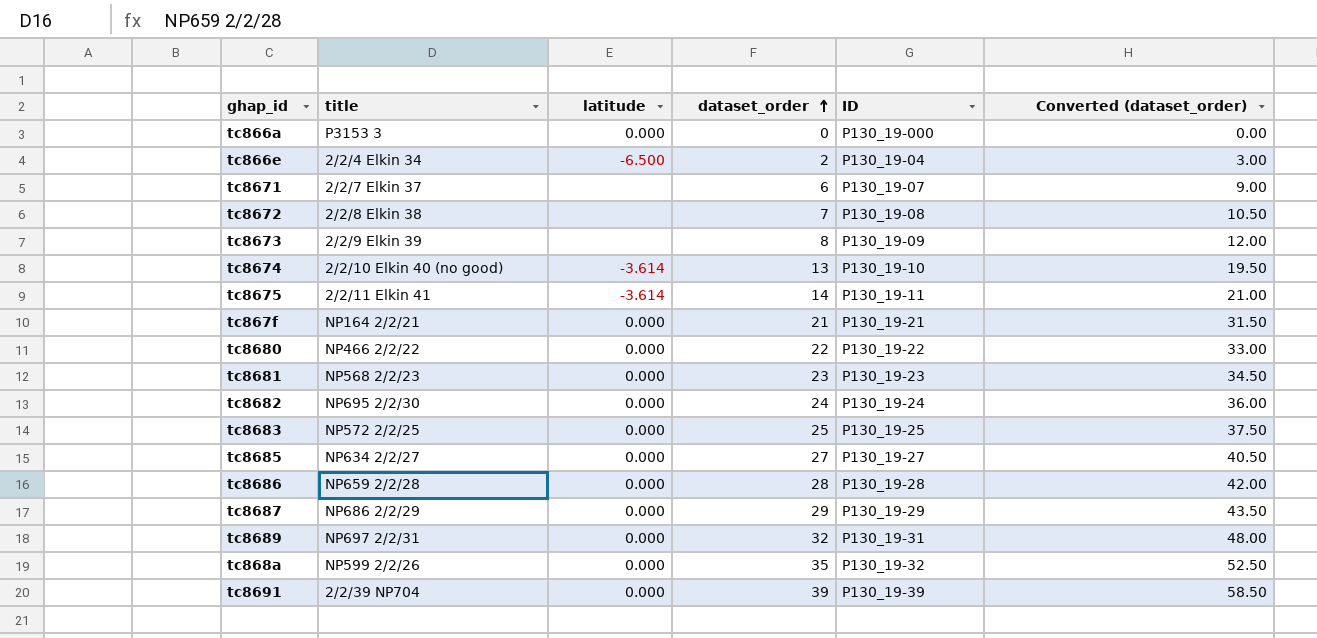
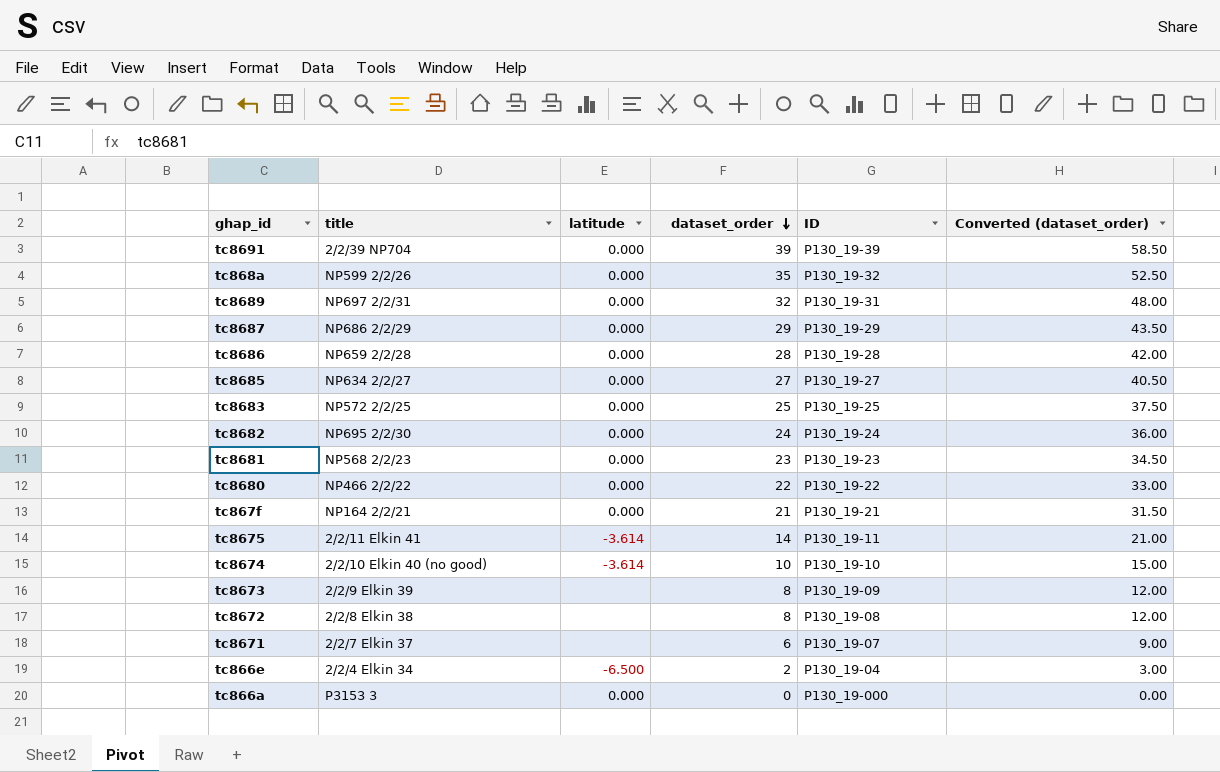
row order: dataset_order ascending -> dataset_order descending
tc8674 | dataset_order: 13 -> 10
tc8674 | Converted (dataset_order): 19.50 -> 15.00
tc8672 | dataset_order: 7 -> 8
tc8672 | Converted (dataset_order): 10.50 -> 12.00

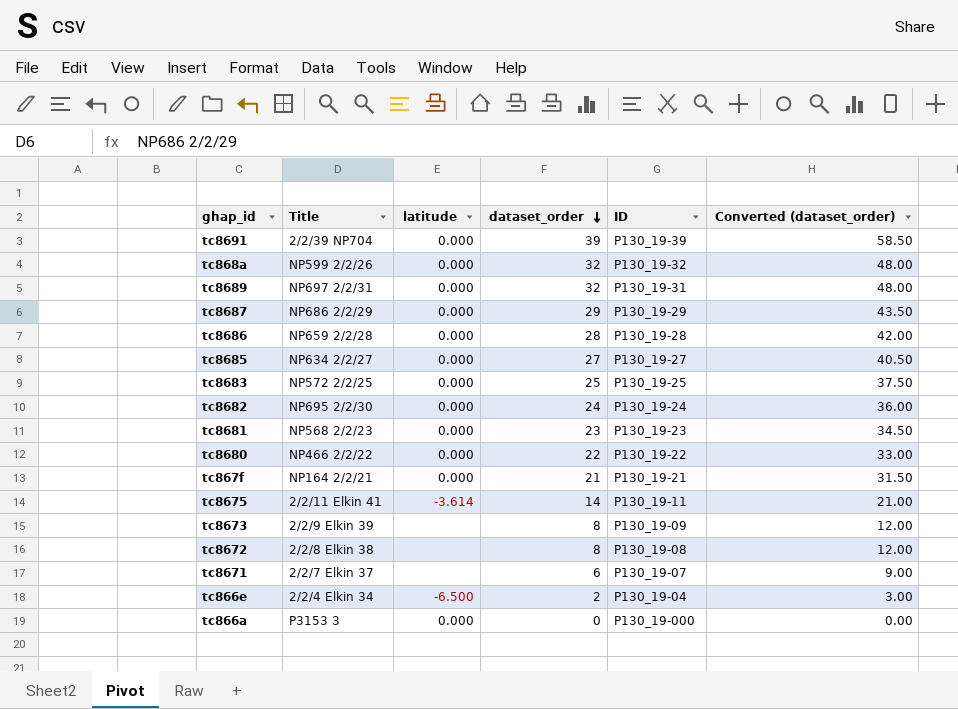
column name: title -> Title
row tc8674: 2/2/10 Elkin 40 (no good) | -3.614 | 10 | P130_19-10 | 15.00 -> none
tc868a | dataset_order: 35 -> 32
tc868a | Converted (dataset_order): 52.50 -> 48.00

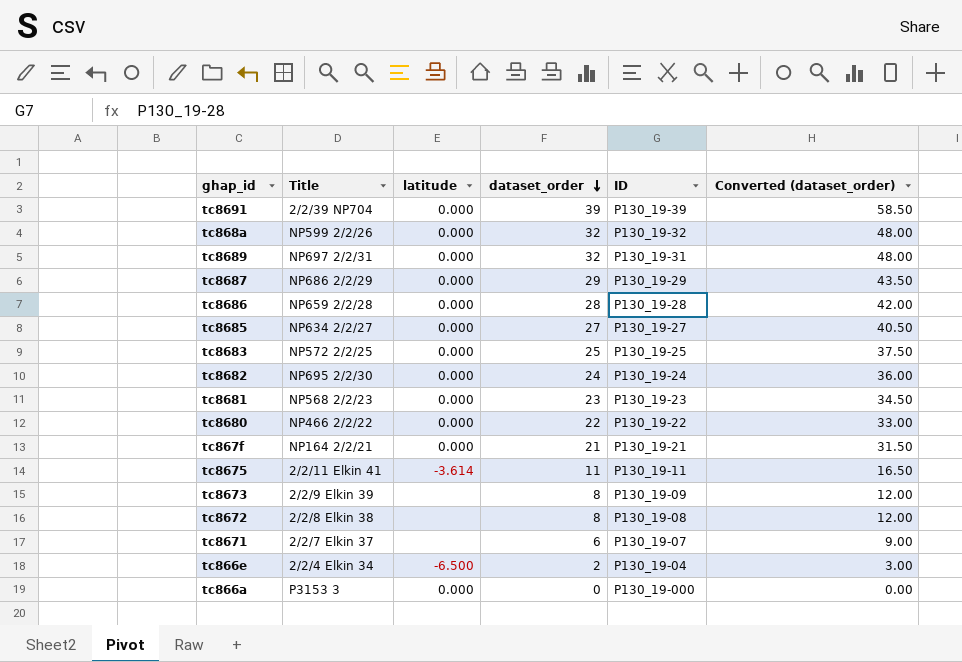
tc8675 | dataset_order: 14 -> 11
tc8675 | Converted (dataset_order): 21.00 -> 16.50

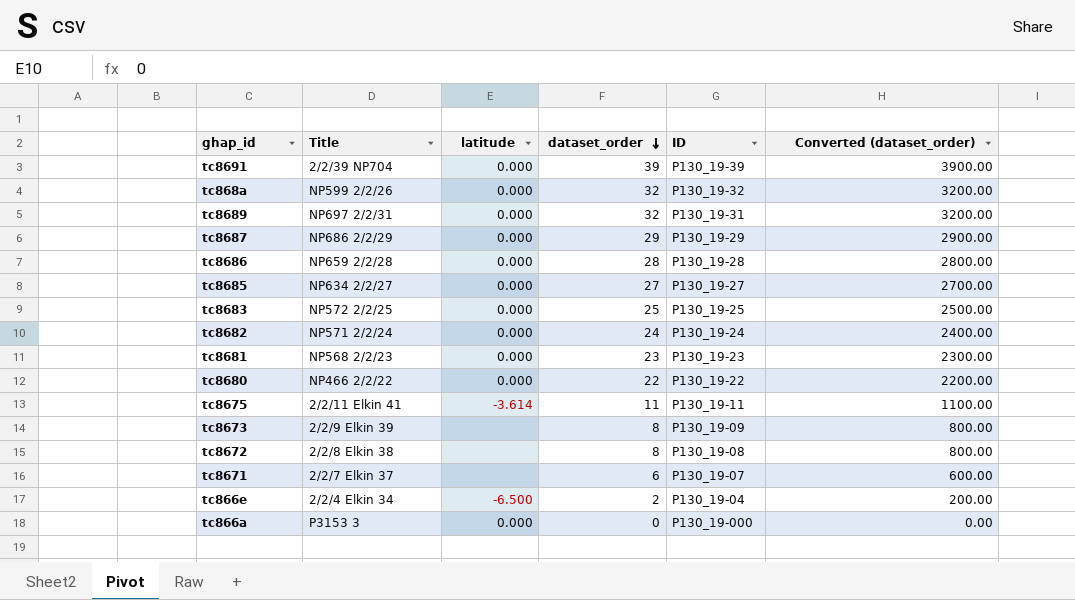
column Converted (dataset_order) | formula: [dataset_order] * 1.5 -> [dataset_order] * 100
row tc867f: NP164 2/2/21 | 0.000 | 21 | P130_19-21 | 31.50 -> none
tc8682 | Title: NP695 2/2/30 -> NP571 2/2/24

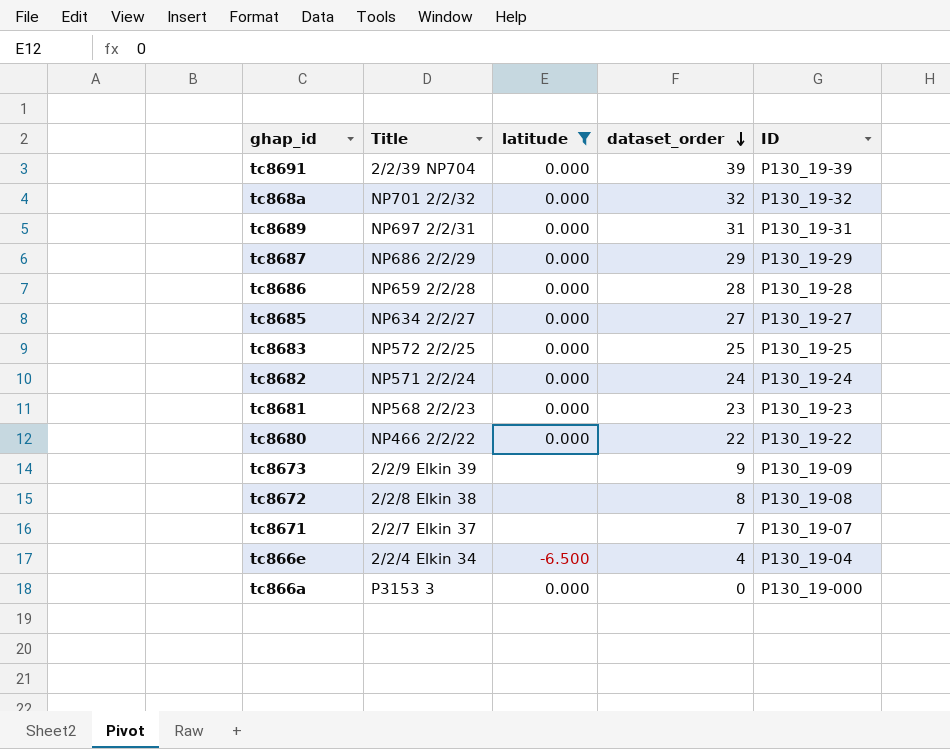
filter: none -> latitude != -3.614
column Converted (dataset_order) | formula: [dataset_order] * 100 -> none
tc868a | Title: NP599 2/2/26 -> NP701 2/2/32
tc8689 | dataset_order: 32 -> 31
tc8673 | dataset_order: 8 -> 9
tc8671 | dataset_order: 6 -> 7
tc866e | dataset_order: 2 -> 4

